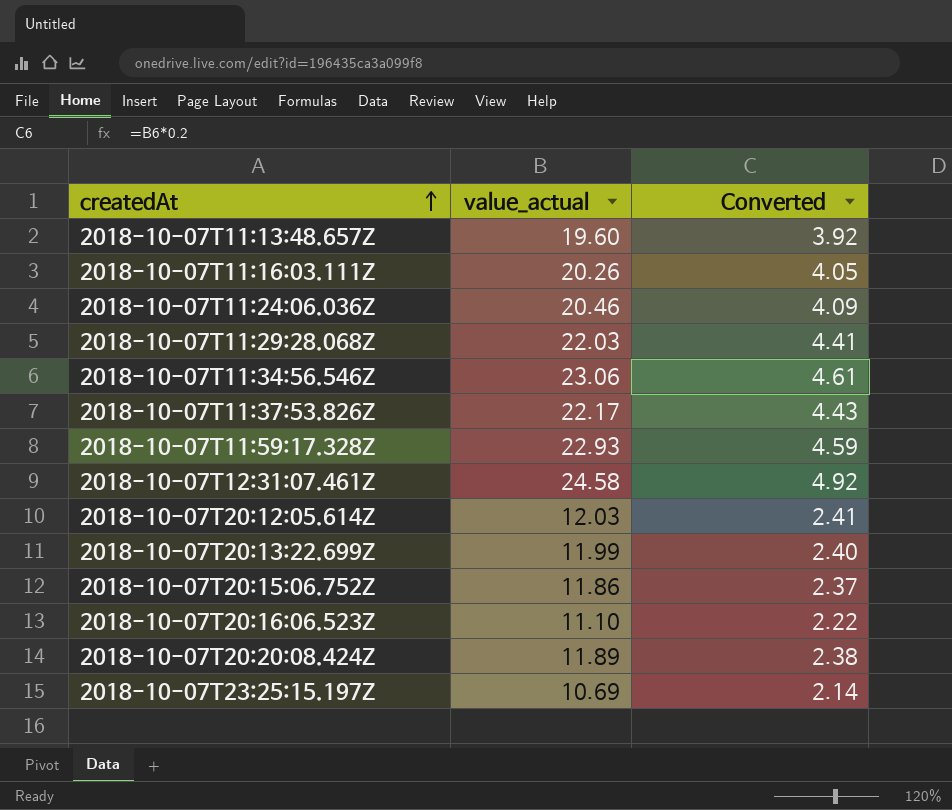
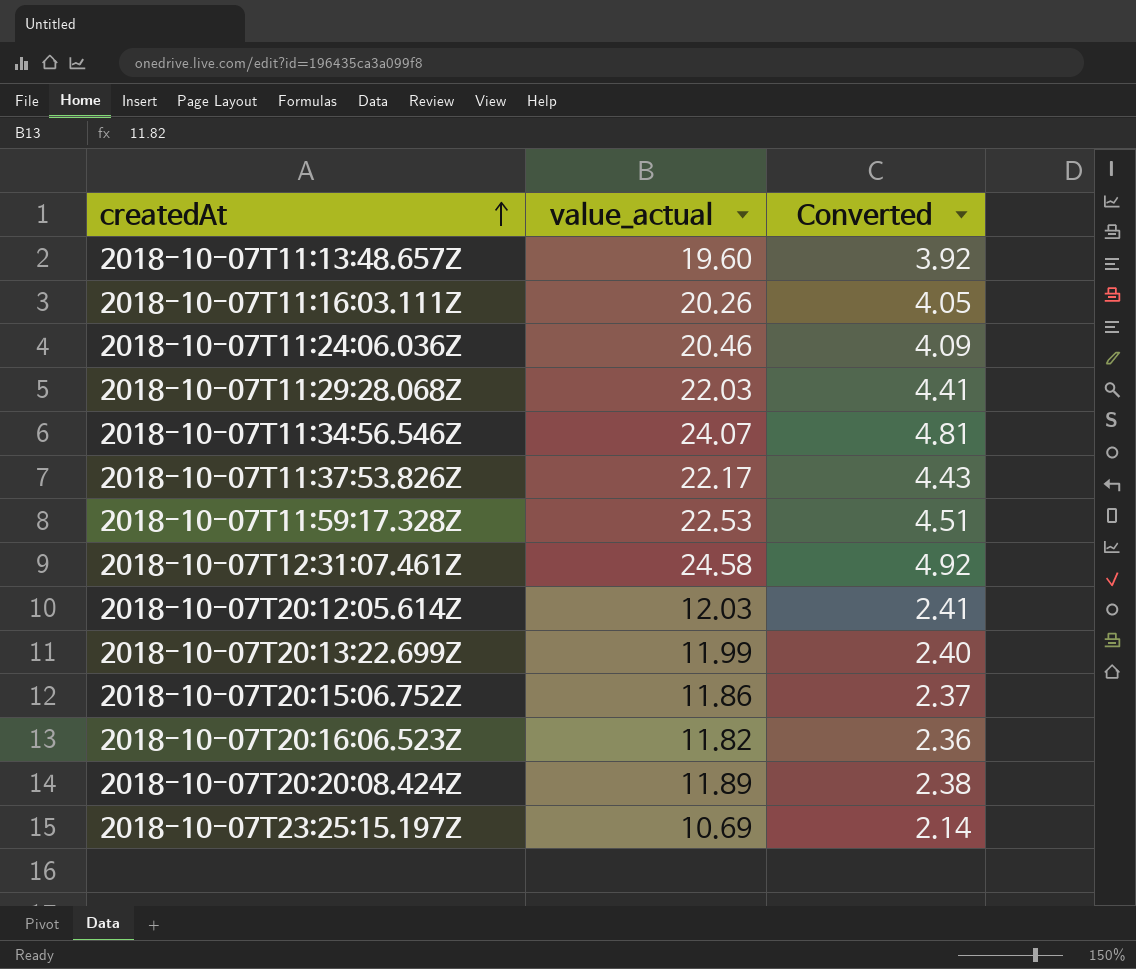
2018-10-07T11:34:56.546Z | value_actual: 23.06 -> 24.07
2018-10-07T11:34:56.546Z | Converted: 4.61 -> 4.81
2018-10-07T11:59:17.328Z | value_actual: 22.93 -> 22.53
2018-10-07T11:59:17.328Z | Converted: 4.59 -> 4.51
2018-10-07T20:16:06.523Z | value_actual: 11.10 -> 11.82
2018-10-07T20:16:06.523Z | Converted: 2.22 -> 2.36

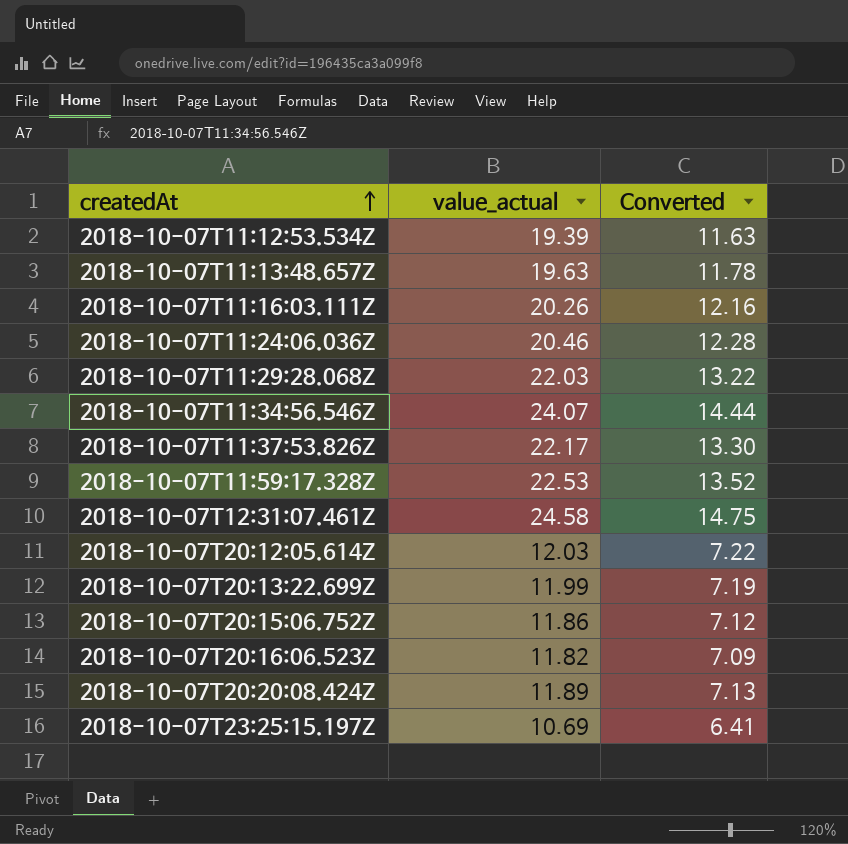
column Converted | formula: [value_actual] * 0.2 -> [value_actual] * 0.6
row 2018-10-07T11:12:53.534Z: none -> 19.39 | 11.63
2018-10-07T11:13:48.657Z | value_actual: 19.60 -> 19.63

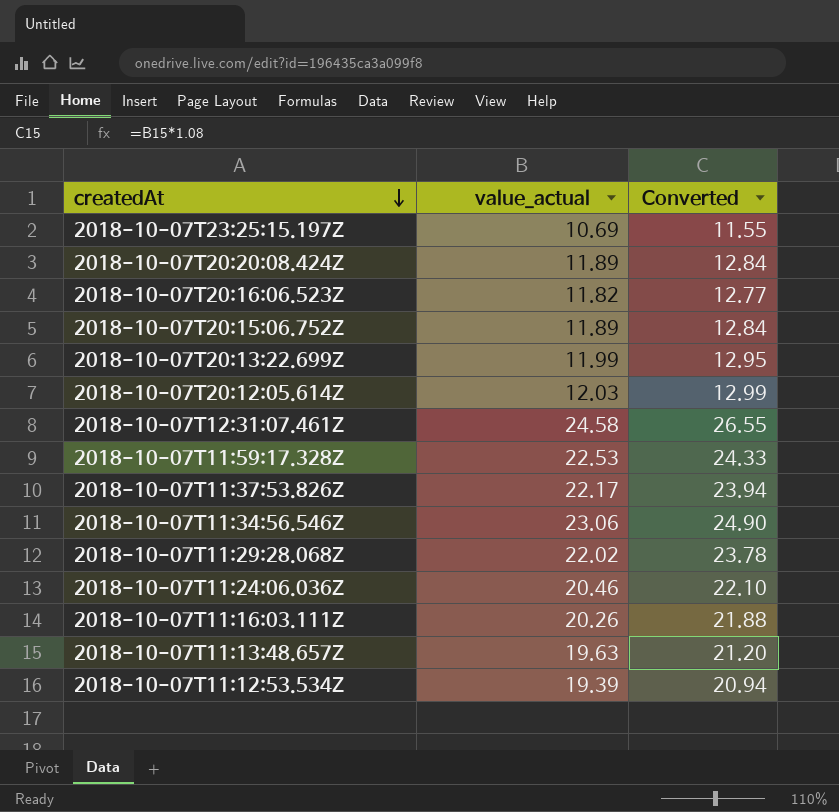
row order: createdAt ascending -> createdAt descending
column Converted | formula: [value_actual] * 0.6 -> [value_actual] * 1.08
2018-10-07T20:15:06.752Z | value_actual: 11.86 -> 11.89
2018-10-07T11:34:56.546Z | value_actual: 24.07 -> 23.06
2018-10-07T11:29:28.068Z | value_actual: 22.03 -> 22.02

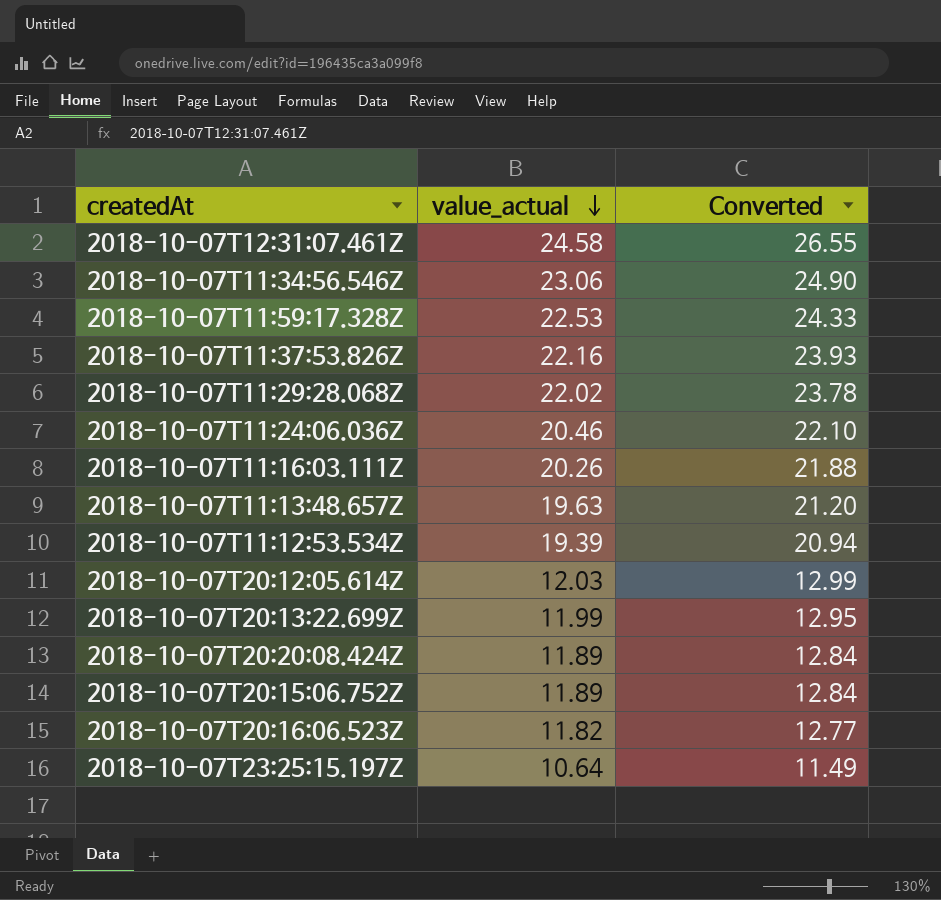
row order: createdAt descending -> value_actual descending
2018-10-07T11:37:53.826Z | value_actual: 22.17 -> 22.16
2018-10-07T11:37:53.826Z | Converted: 23.94 -> 23.93
2018-10-07T23:25:15.197Z | value_actual: 10.69 -> 10.64
2018-10-07T23:25:15.197Z | Converted: 11.55 -> 11.49

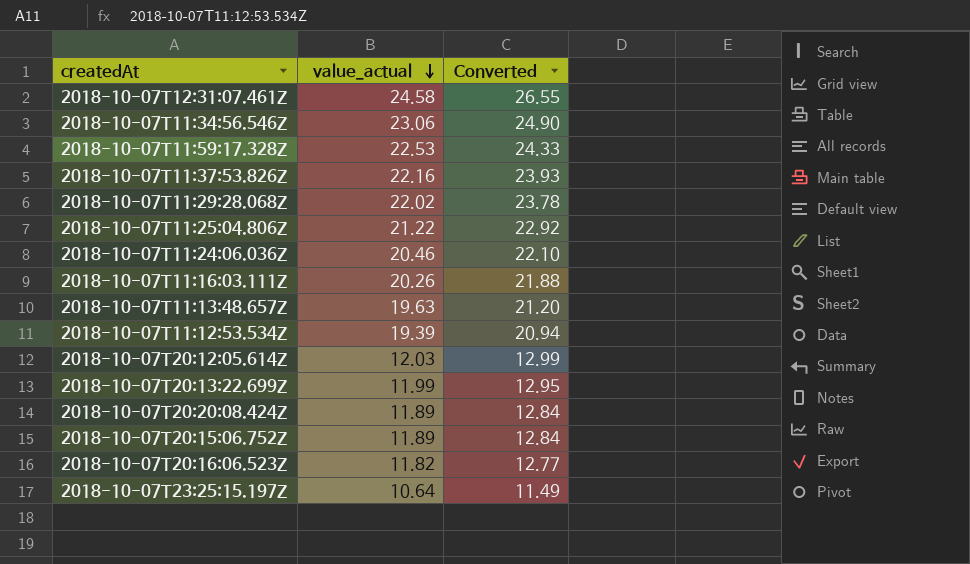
row 2018-10-07T11:25:04.806Z: none -> 21.22 | 22.92

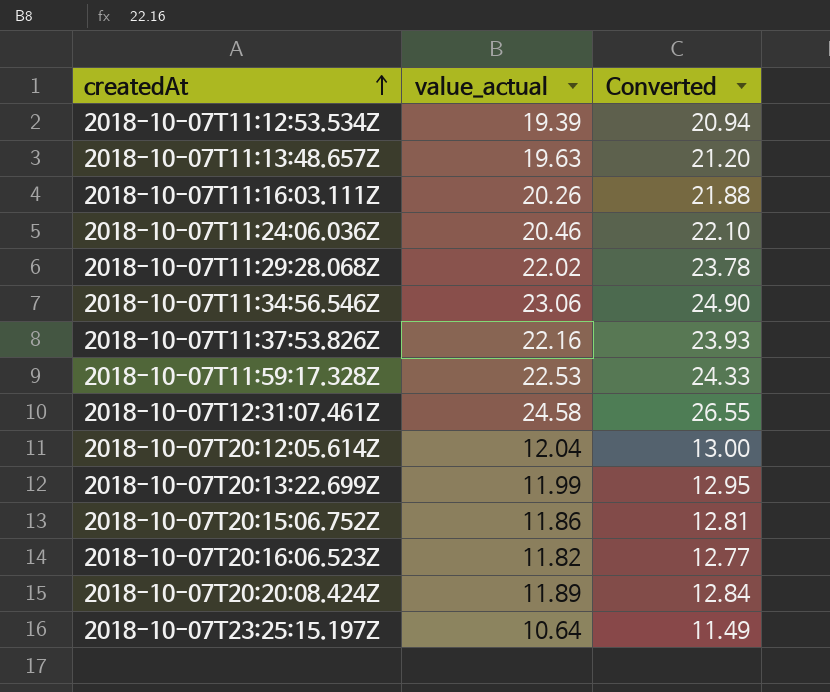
row order: value_actual descending -> createdAt ascending
row 2018-10-07T11:25:04.806Z: 21.22 | 22.92 -> none
2018-10-07T20:12:05.614Z | value_actual: 12.03 -> 12.04
2018-10-07T20:12:05.614Z | Converted: 12.99 -> 13.00
2018-10-07T20:15:06.752Z | value_actual: 11.89 -> 11.86
2018-10-07T20:15:06.752Z | Converted: 12.84 -> 12.81

